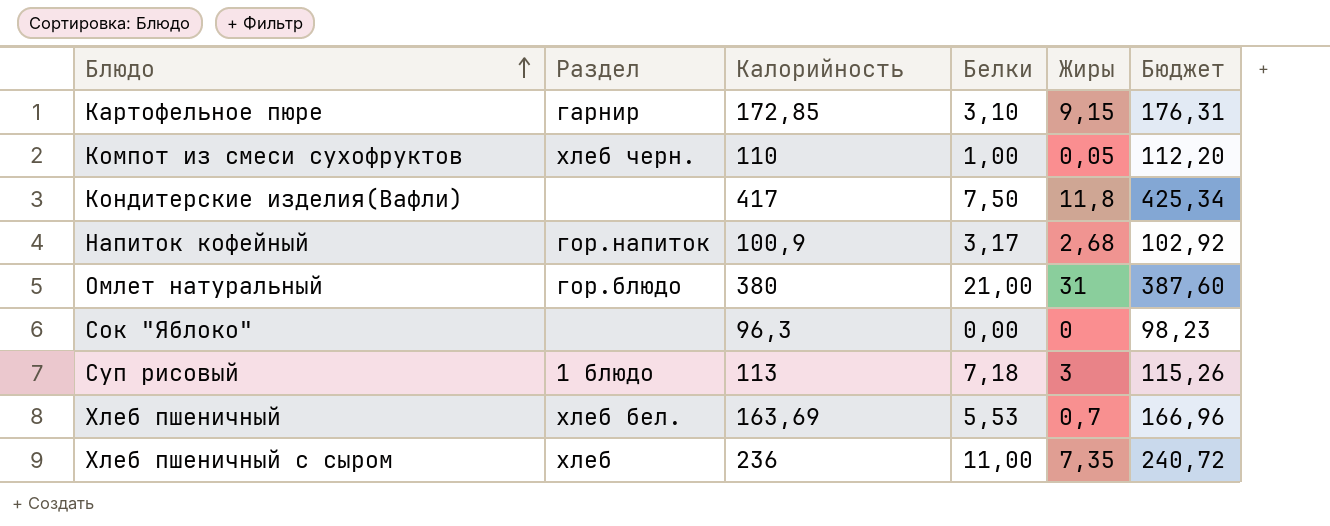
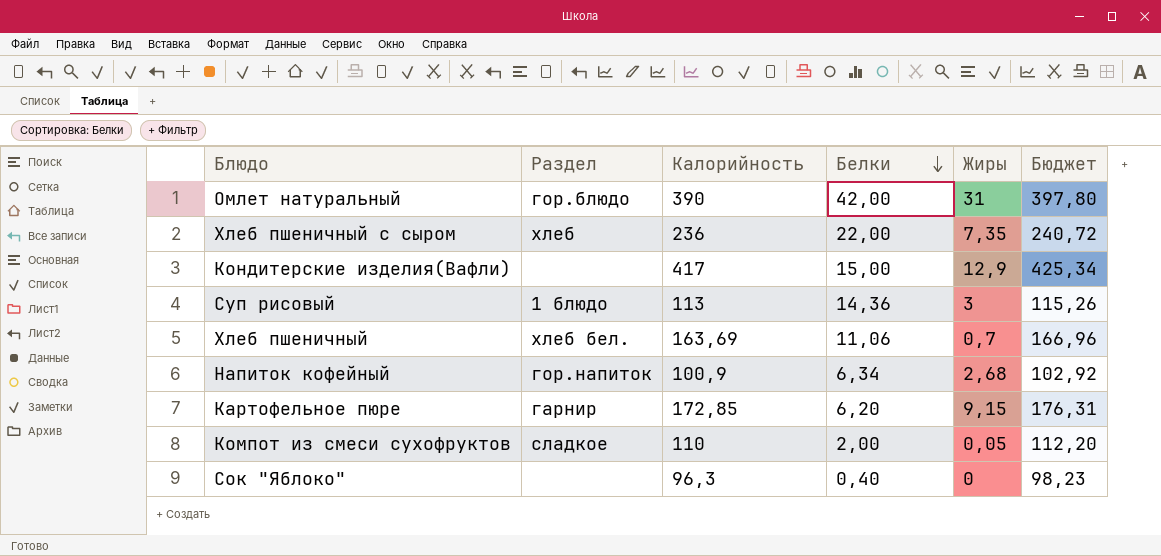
row order: Блюдо ascending -> Белки descending
Омлет натуральный | Калорийность: 380 -> 390
Омлет натуральный | Белки: 21,00 -> 42,00
Омлет натуральный | Бюджет: 387,60 -> 397,80
Хлеб пшеничный с сыром | Белки: 11,00 -> 22,00
Кондитерские изделия(Вафли) | Белки: 7,50 -> 15,00
Кондитерские изделия(Вафли) | Жиры: 11,8 -> 12,9
Суп рисовый | Белки: 7,18 -> 14,36
Хлеб пшеничный | Белки: 5,53 -> 11,06
Напиток кофейный | Белки: 3,17 -> 6,34
Картофельное пюре | Белки: 3,10 -> 6,20
Компот из смеси сухофруктов | Раздел: хлеб черн. -> сладкое
Компот из смеси сухофруктов | Белки: 1,00 -> 2,00
Сок "Яблоко" | Белки: 0,00 -> 0,40

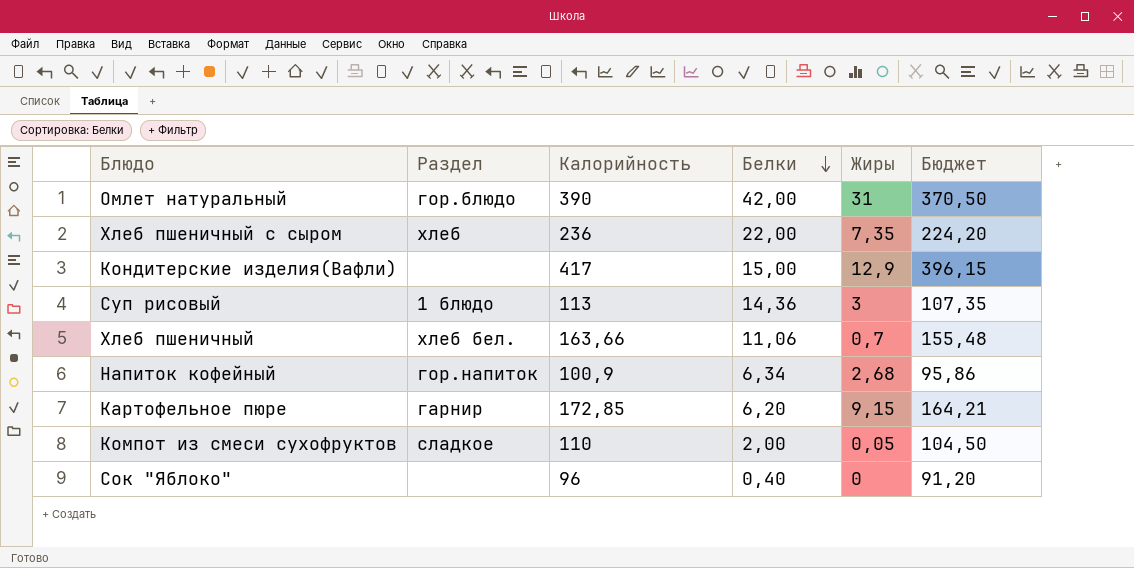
column Бюджет | formula: [Калорийность] * 1,02 -> [Калорийность] * 0,95
Хлеб пшеничный | Калорийность: 163,69 -> 163,66
Сок "Яблоко" | Калорийность: 96,3 -> 96

